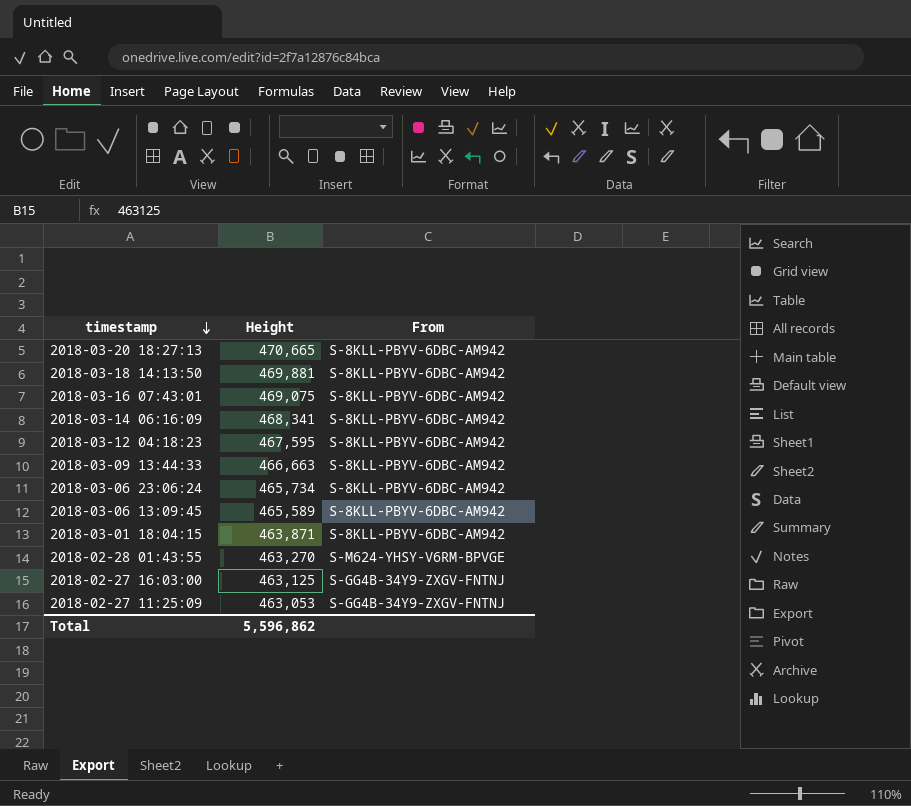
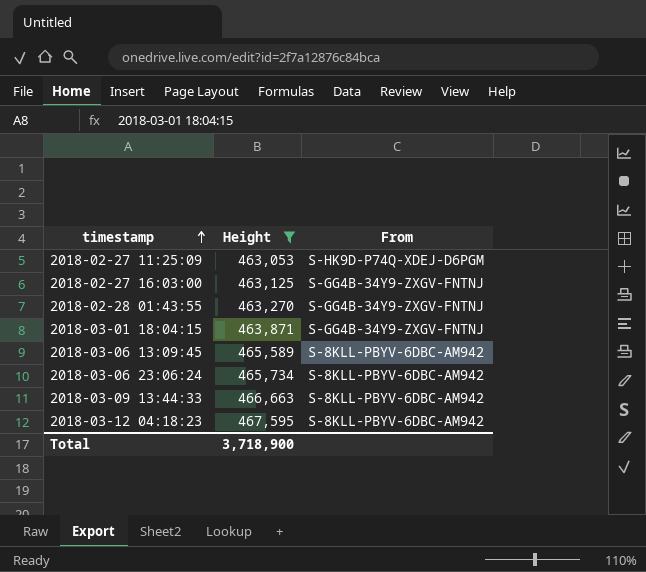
filter: none -> Height <= 467,595
row order: timestamp descending -> timestamp ascending
2018-02-27 11:25:09 | From: S-GG4B-34Y9-ZXGV-FNTNJ -> S-HK9D-P74Q-XDEJ-D6PGM
2018-02-28 01:43:55 | From: S-M624-YHSY-V6RM-BPVGE -> S-GG4B-34Y9-ZXGV-FNTNJ
2018-03-01 18:04:15 | From: S-8KLL-PBYV-6DBC-AM942 -> S-GG4B-34Y9-ZXGV-FNTNJ
Total | Height: 5,596,862 -> 3,718,900

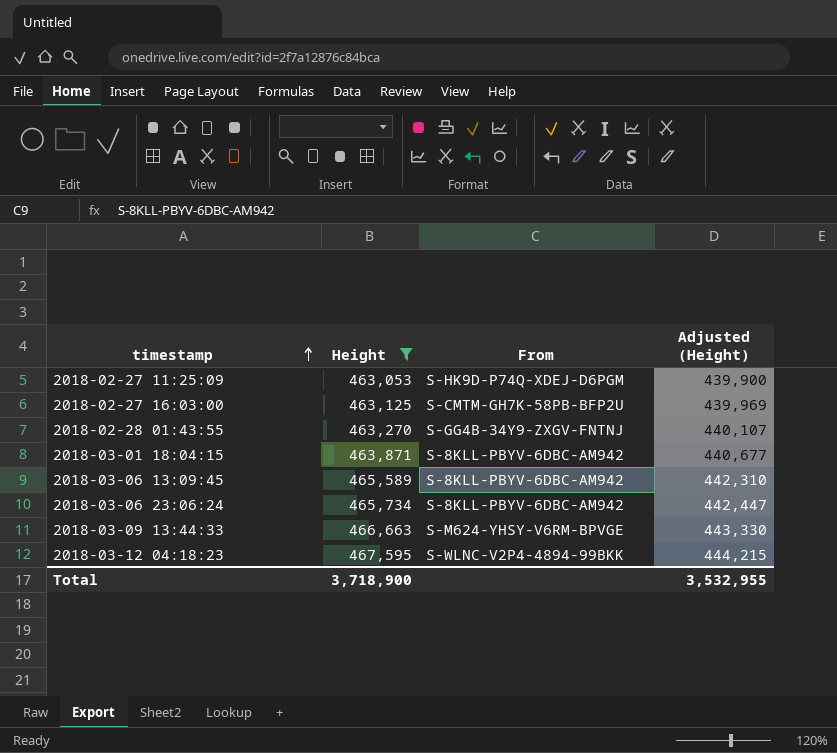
column Adjusted (Height) | formula: none -> [Height] * 0.95
2018-02-27 16:03:00 | From: S-GG4B-34Y9-ZXGV-FNTNJ -> S-CMTM-GH7K-58PB-BFP2U
2018-03-01 18:04:15 | From: S-GG4B-34Y9-ZXGV-FNTNJ -> S-8KLL-PBYV-6DBC-AM942
2018-03-09 13:44:33 | From: S-8KLL-PBYV-6DBC-AM942 -> S-M624-YHSY-V6RM-BPVGE
2018-03-12 04:18:23 | From: S-8KLL-PBYV-6DBC-AM942 -> S-WLNC-V2P4-4894-99BKK

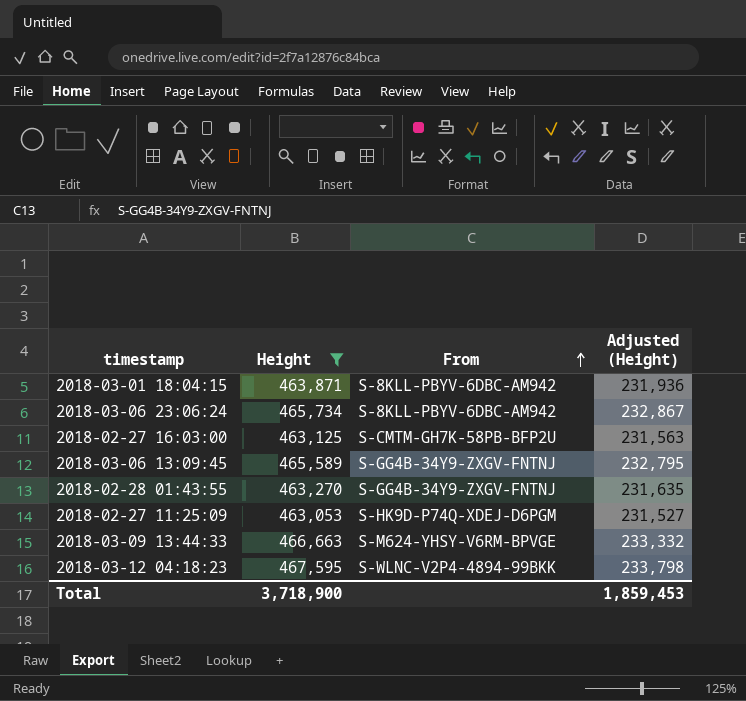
row order: timestamp ascending -> From ascending
column Adjusted (Height) | formula: [Height] * 0.95 -> [Height] * 0.5
2018-03-06 13:09:45 | From: S-8KLL-PBYV-6DBC-AM942 -> S-GG4B-34Y9-ZXGV-FNTNJ
Total | Adjusted (Height): 3,532,955 -> 1,859,453

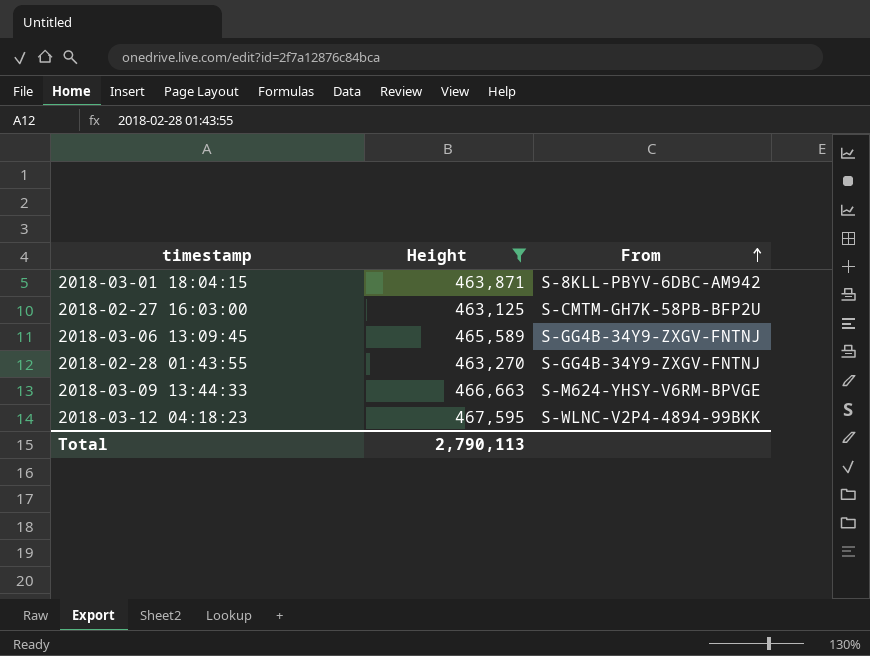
column Adjusted (Height) | formula: [Height] * 0.5 -> none
row 2018-03-06 23:06:24: 465,734 | S-8KLL-PBYV-6DBC-AM942 | 232,867 -> none
row 2018-02-27 11:25:09: 463,053 | S-HK9D-P74Q-XDEJ-D6PGM | 231,527 -> none
Total | Height: 3,718,900 -> 2,790,113

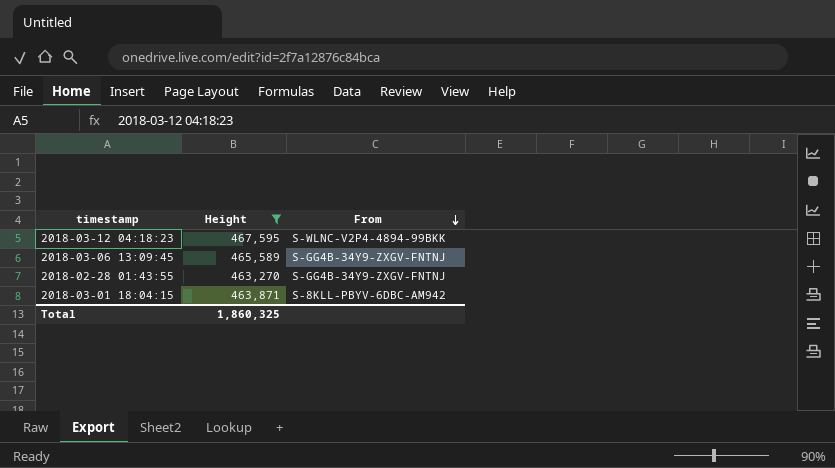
row order: From ascending -> From descending
row 2018-02-27 16:03:00: 463,125 | S-CMTM-GH7K-58PB-BFP2U -> none
row 2018-03-09 13:44:33: 466,663 | S-M624-YHSY-V6RM-BPVGE -> none
Total | Height: 2,790,113 -> 1,860,325

